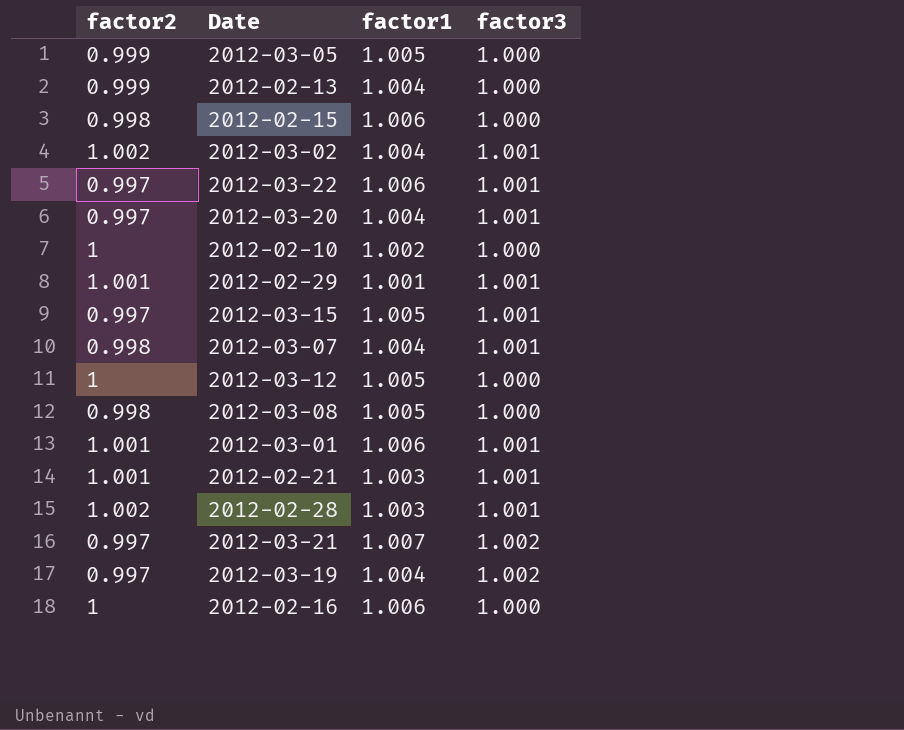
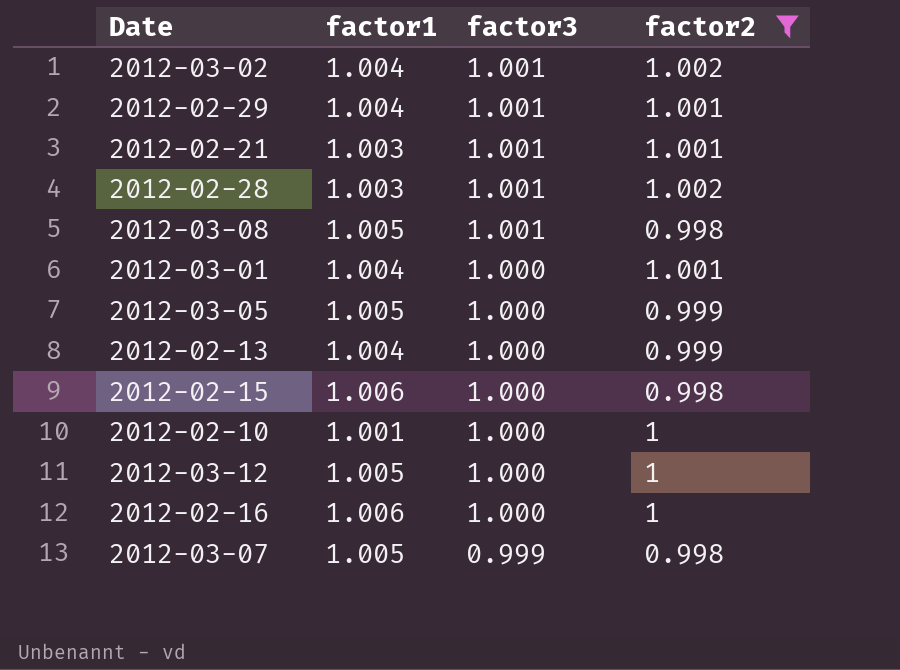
filter: none -> factor2 != 0.997
row order: none -> factor3 descending
column factor2 | position: 1 -> 4
2012-02-29 | factor1: 1.001 -> 1.004
2012-03-08 | factor3: 1.000 -> 1.001
2012-03-01 | factor1: 1.006 -> 1.004
2012-03-01 | factor3: 1.001 -> 1.000
2012-02-10 | factor1: 1.002 -> 1.001
2012-03-07 | factor1: 1.004 -> 1.005
2012-03-07 | factor3: 1.001 -> 0.999

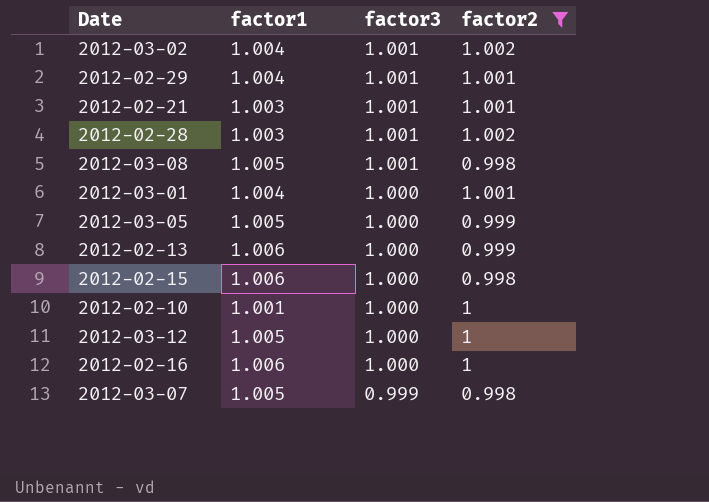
2012-02-13 | factor1: 1.004 -> 1.006

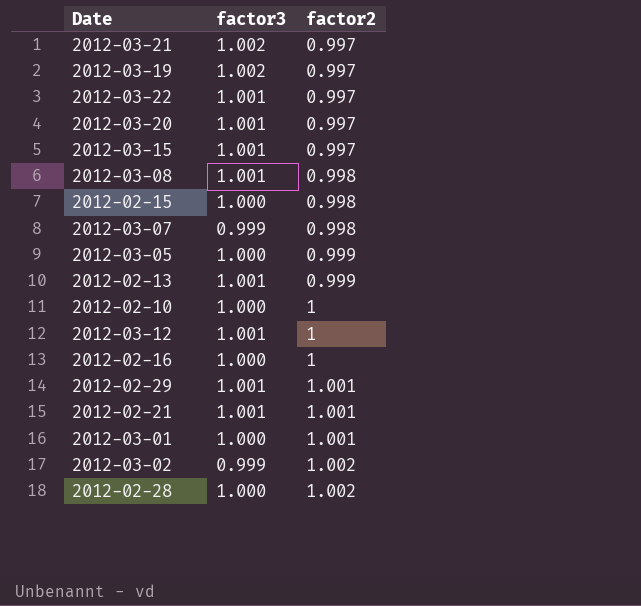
filter: factor2 != 0.997 -> none
row order: factor3 descending -> factor2 ascending
column factor1 | position: 2 -> none
2012-02-13 | factor3: 1.000 -> 1.001
2012-03-12 | factor3: 1.000 -> 1.001
2012-03-02 | factor3: 1.001 -> 0.999
2012-02-28 | factor3: 1.001 -> 1.000

